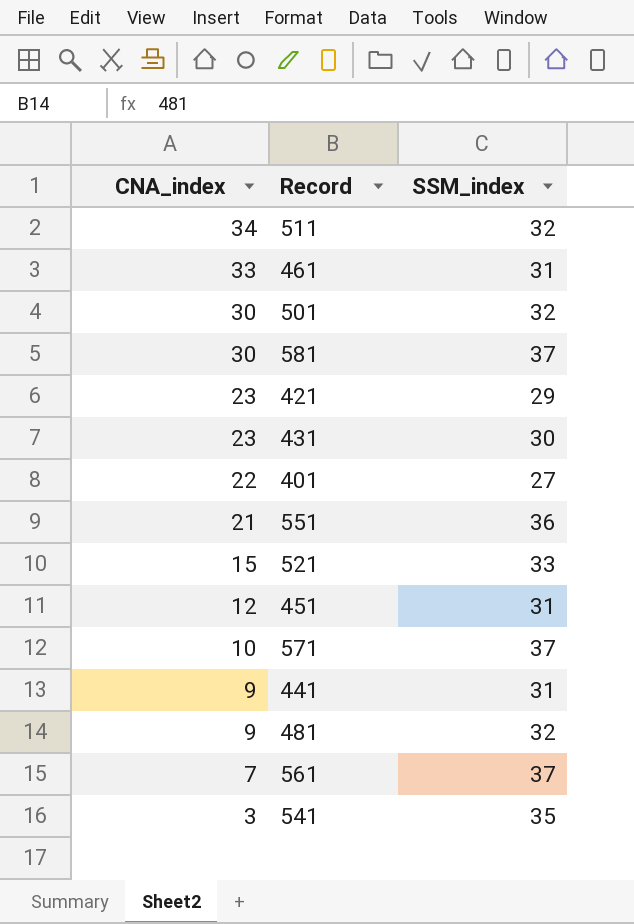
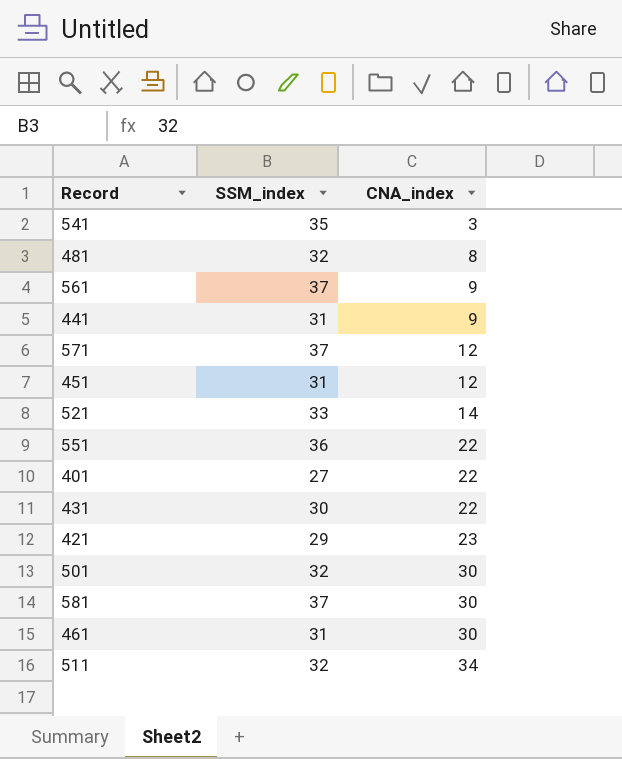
row order: CNA_index descending -> CNA_index ascending
column CNA_index | position: 1 -> 3
481 | CNA_index: 9 -> 8
561 | CNA_index: 7 -> 9
571 | CNA_index: 10 -> 12
521 | CNA_index: 15 -> 14
551 | CNA_index: 21 -> 22
431 | CNA_index: 23 -> 22
461 | CNA_index: 33 -> 30

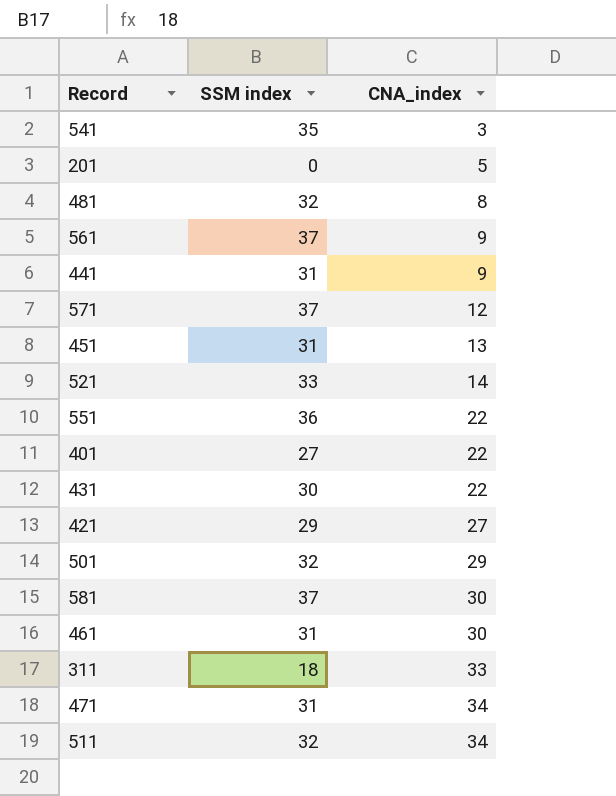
column name: SSM_index -> SSM index
row 201: none -> 0 | 5
451 | CNA_index: 12 -> 13
421 | CNA_index: 23 -> 27
501 | CNA_index: 30 -> 29
row 311: none -> 18 | 33
row 471: none -> 31 | 34

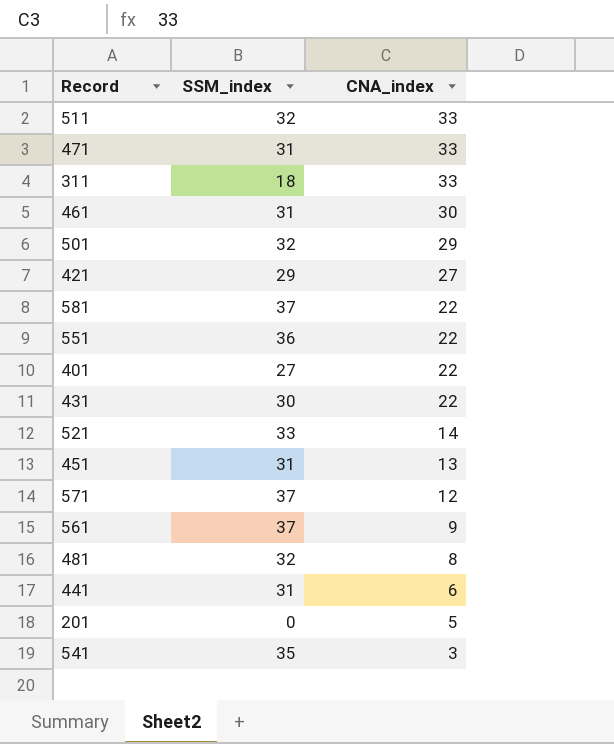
row order: CNA_index ascending -> CNA_index descending
column name: SSM index -> SSM_index
511 | CNA_index: 34 -> 33
471 | CNA_index: 34 -> 33
581 | CNA_index: 30 -> 22
441 | CNA_index: 9 -> 6

